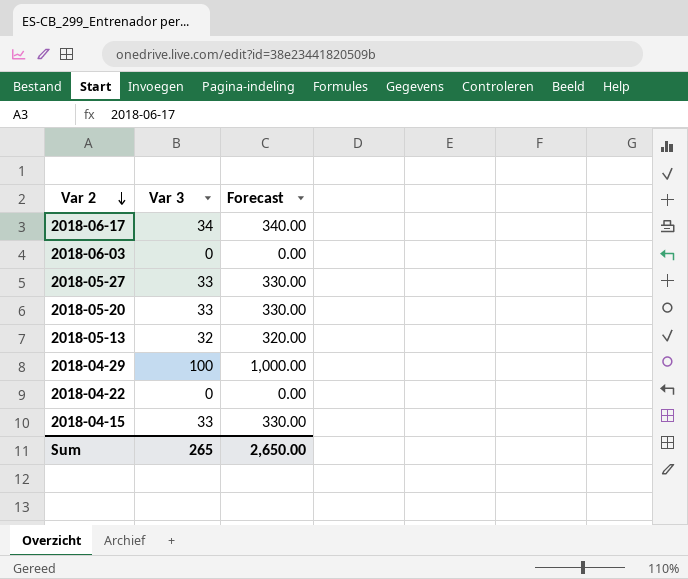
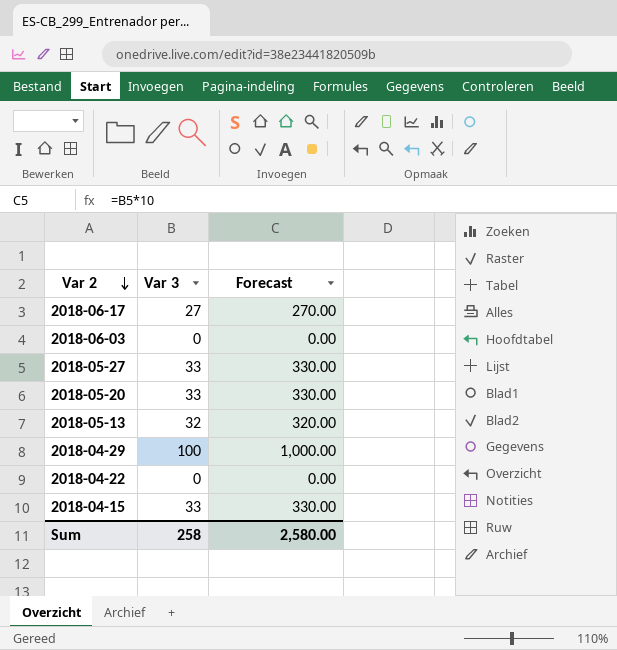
2018-06-17 | Var 3: 34 -> 27
2018-06-17 | Forecast: 340.00 -> 270.00
Sum | Var 3: 265 -> 258
Sum | Forecast: 2,650.00 -> 2,580.00

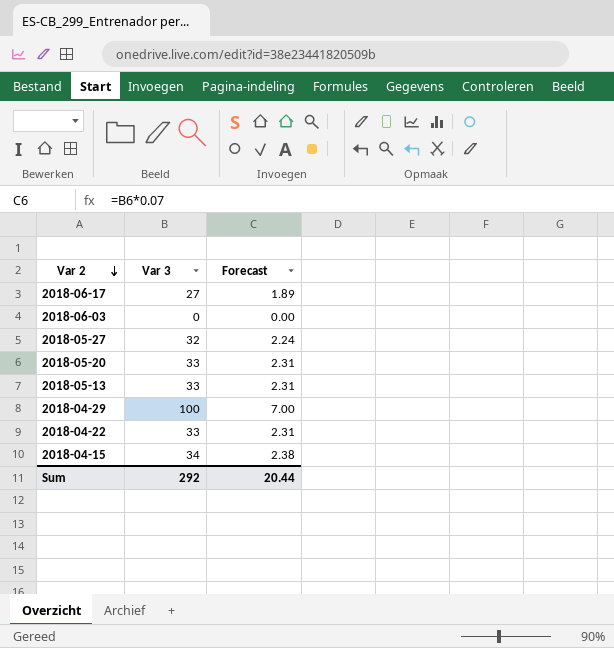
column Forecast | formula: [Var 3] * 10 -> [Var 3] * 0.07
2018-05-27 | Var 3: 33 -> 32
2018-05-13 | Var 3: 32 -> 33
2018-04-22 | Var 3: 0 -> 33
2018-04-15 | Var 3: 33 -> 34
Sum | Var 3: 258 -> 292
Sum | Forecast: 2,580.00 -> 20.44

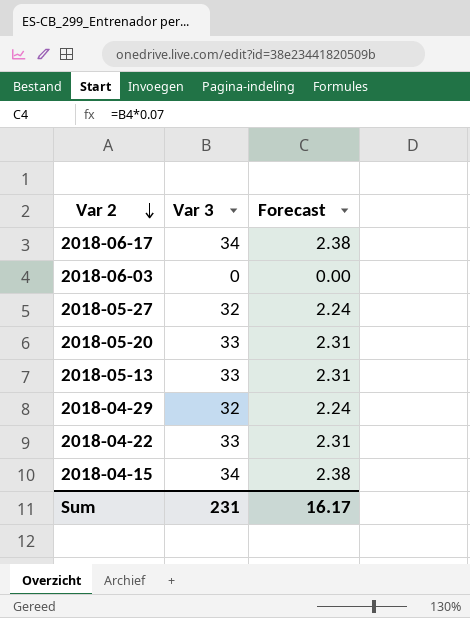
2018-06-17 | Var 3: 27 -> 34
2018-06-17 | Forecast: 1.89 -> 2.38
2018-04-29 | Var 3: 100 -> 32
2018-04-29 | Forecast: 7.00 -> 2.24
Sum | Var 3: 292 -> 231
Sum | Forecast: 20.44 -> 16.17

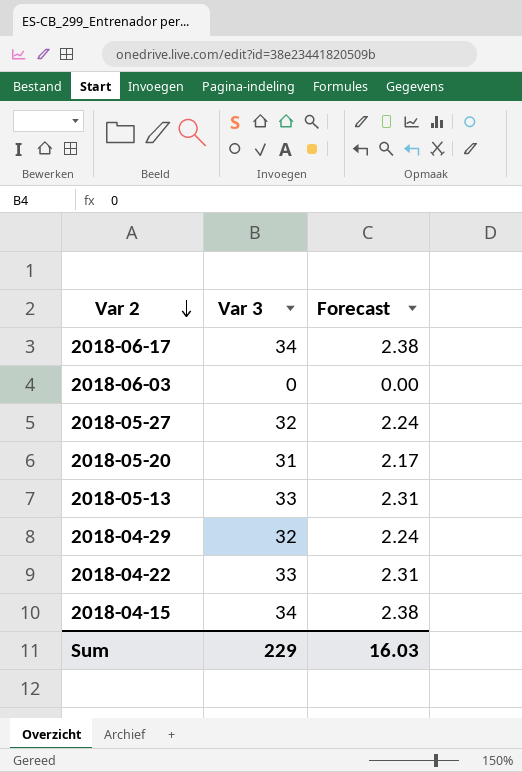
2018-05-20 | Var 3: 33 -> 31
2018-05-20 | Forecast: 2.31 -> 2.17
Sum | Var 3: 231 -> 229
Sum | Forecast: 16.17 -> 16.03

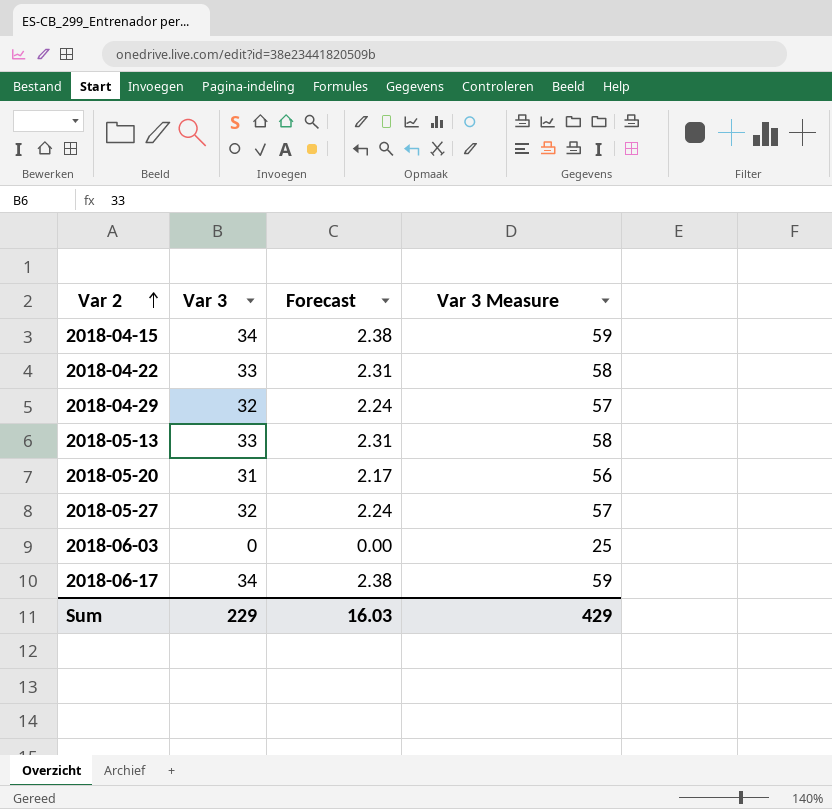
row order: Var 2 descending -> Var 2 ascending
column Var 3 Measure | formula: none -> [Var 3] + 25

